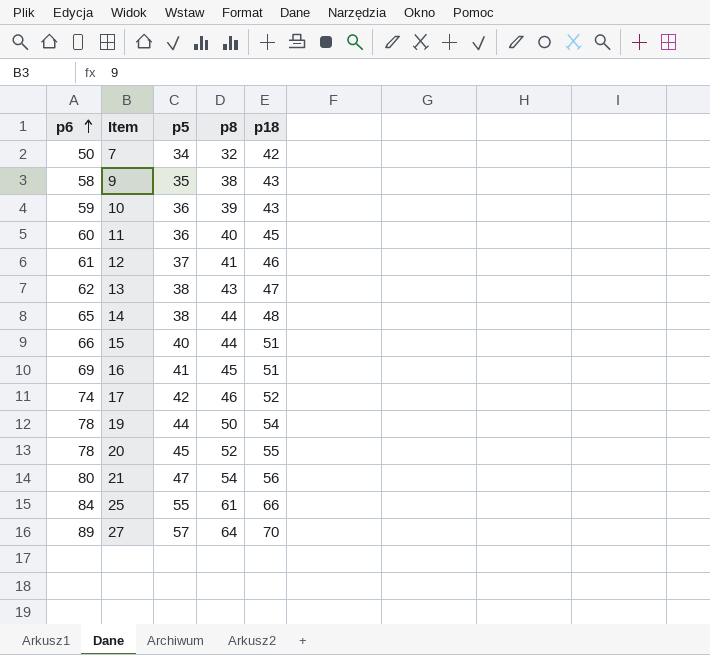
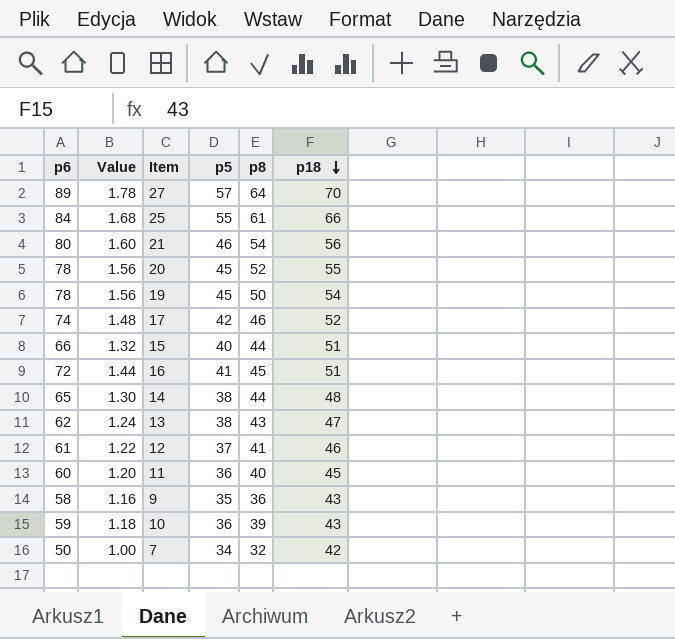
row order: p6 ascending -> p18 descending
column Value | formula: none -> [p6] * 0.02
21 | p5: 47 -> 46
19 | p5: 44 -> 45
16 | p6: 69 -> 72
9 | p8: 38 -> 36

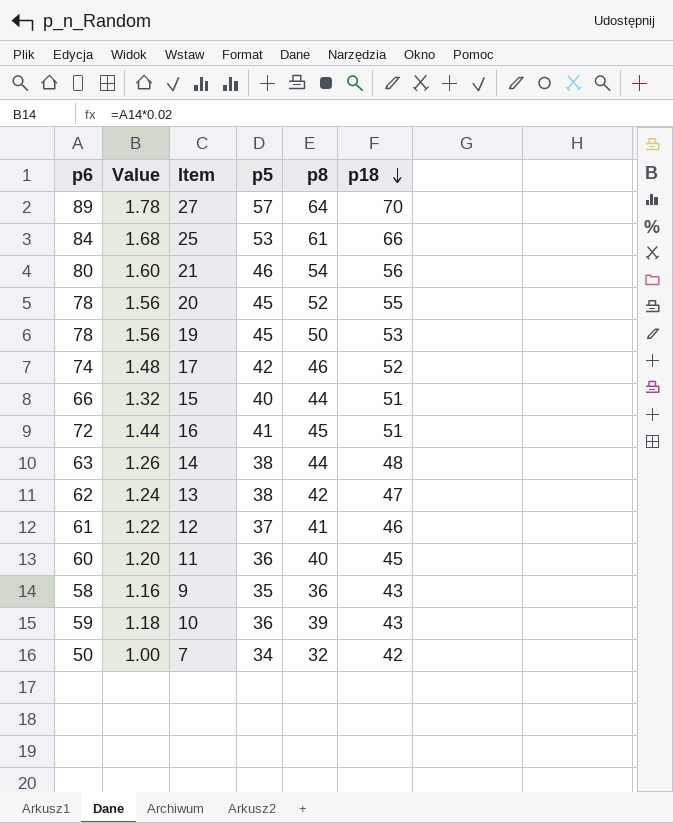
25 | p5: 55 -> 53
19 | p18: 54 -> 53
14 | p6: 65 -> 63
14 | Value: 1.30 -> 1.26
13 | p8: 43 -> 42

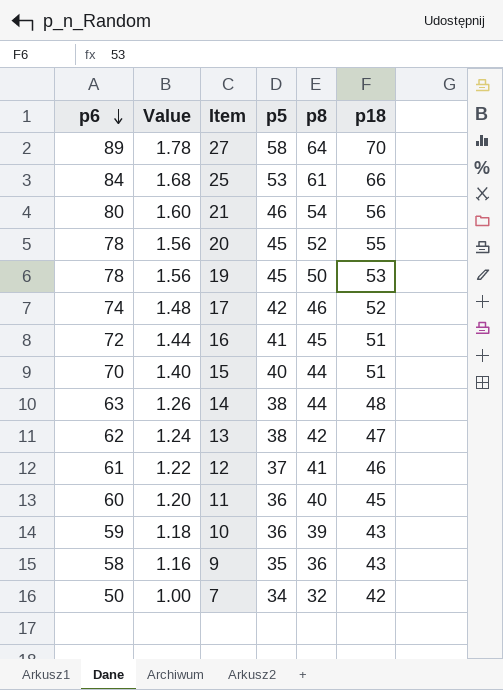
row order: p18 descending -> p6 descending
27 | p5: 57 -> 58
15 | p6: 66 -> 70
15 | Value: 1.32 -> 1.40

